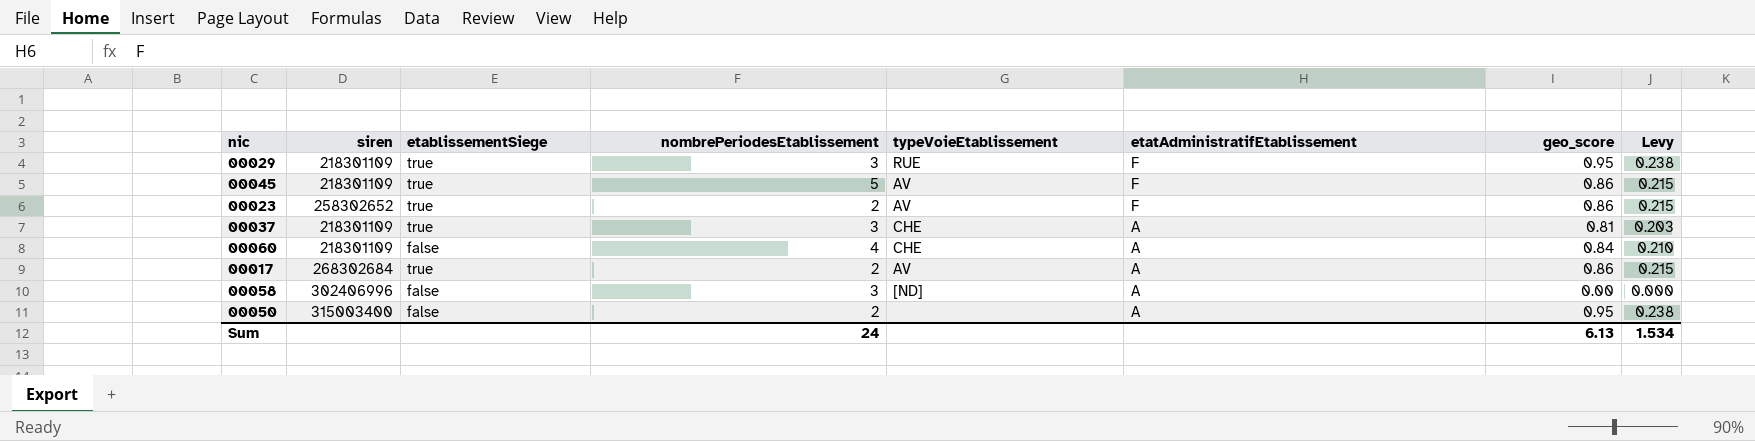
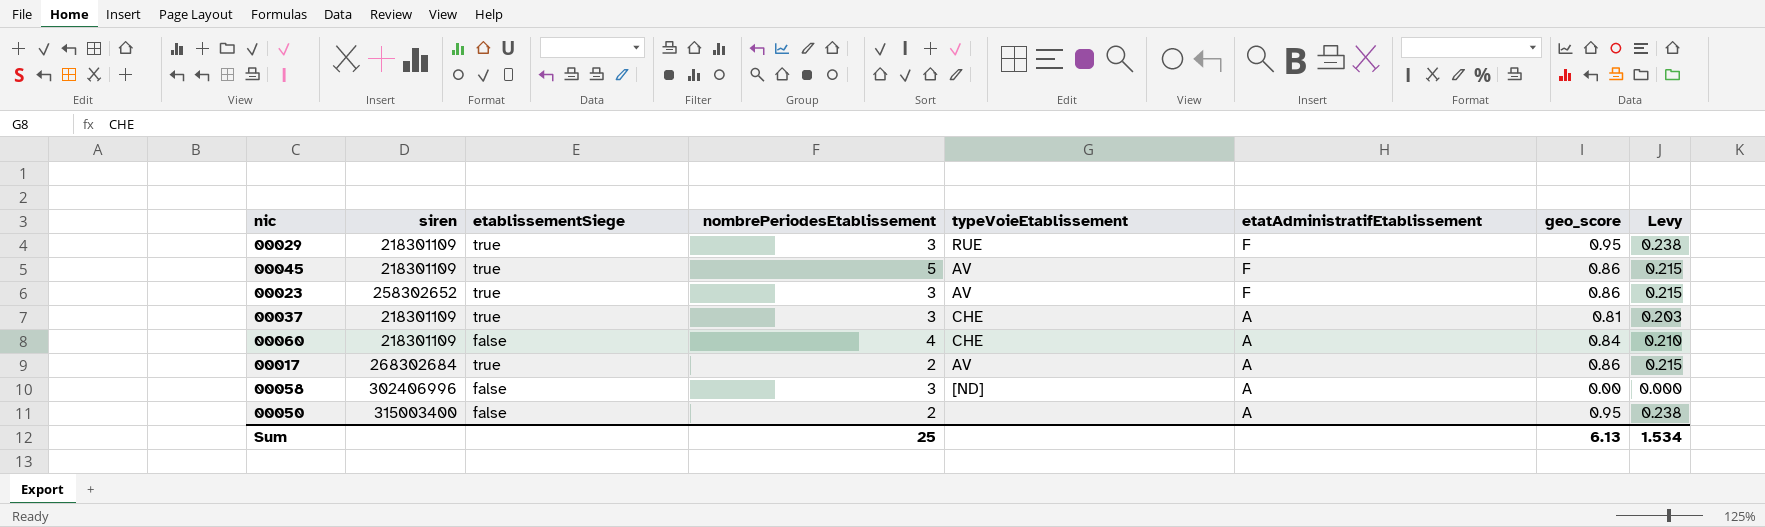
00023 | nombrePeriodesEtablissement: 2 -> 3
Sum | nombrePeriodesEtablissement: 24 -> 25

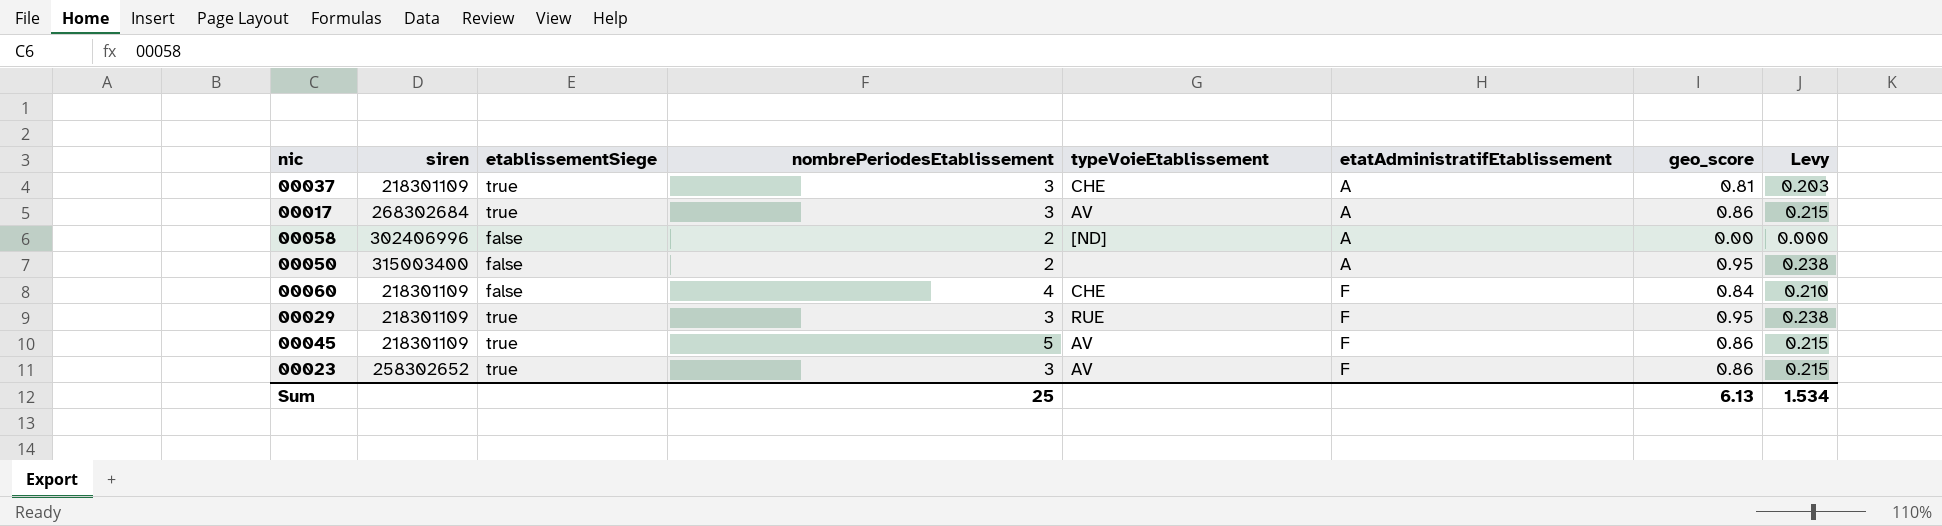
row order: etatAdministratifEtablissement descending -> etatAdministratifEtablissement ascending
00017 | nombrePeriodesEtablissement: 2 -> 3
00058 | nombrePeriodesEtablissement: 3 -> 2
00060 | etatAdministratifEtablissement: A -> F

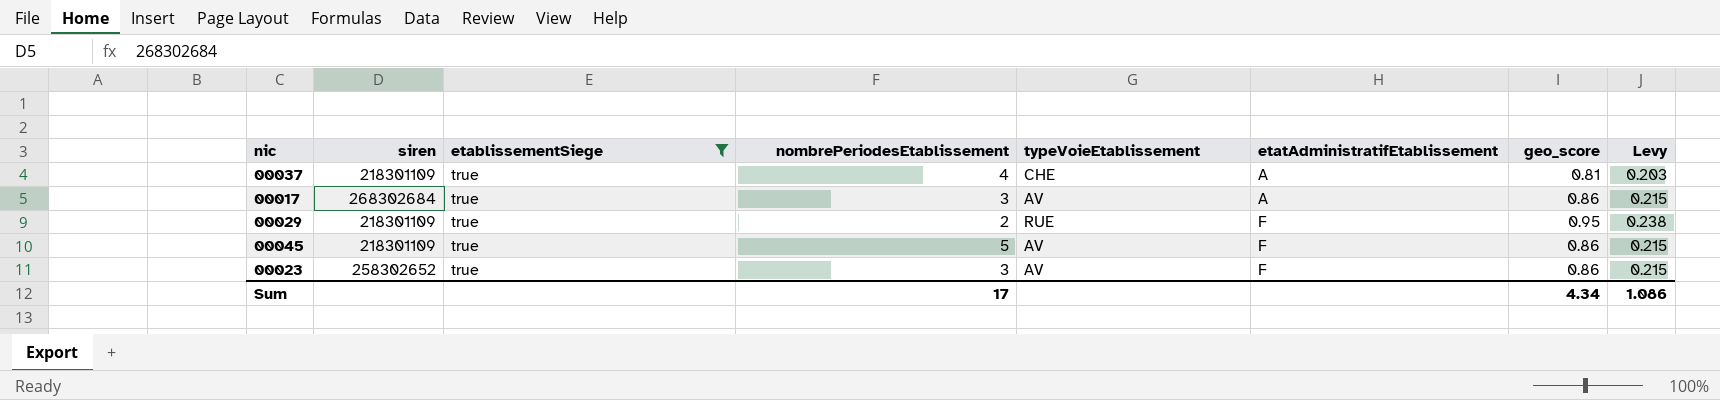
filter: none -> etablissementSiege = true
00037 | nombrePeriodesEtablissement: 3 -> 4
00029 | nombrePeriodesEtablissement: 3 -> 2
Sum | nombrePeriodesEtablissement: 25 -> 17
Sum | geo_score: 6.13 -> 4.34
Sum | Levy: 1.534 -> 1.086

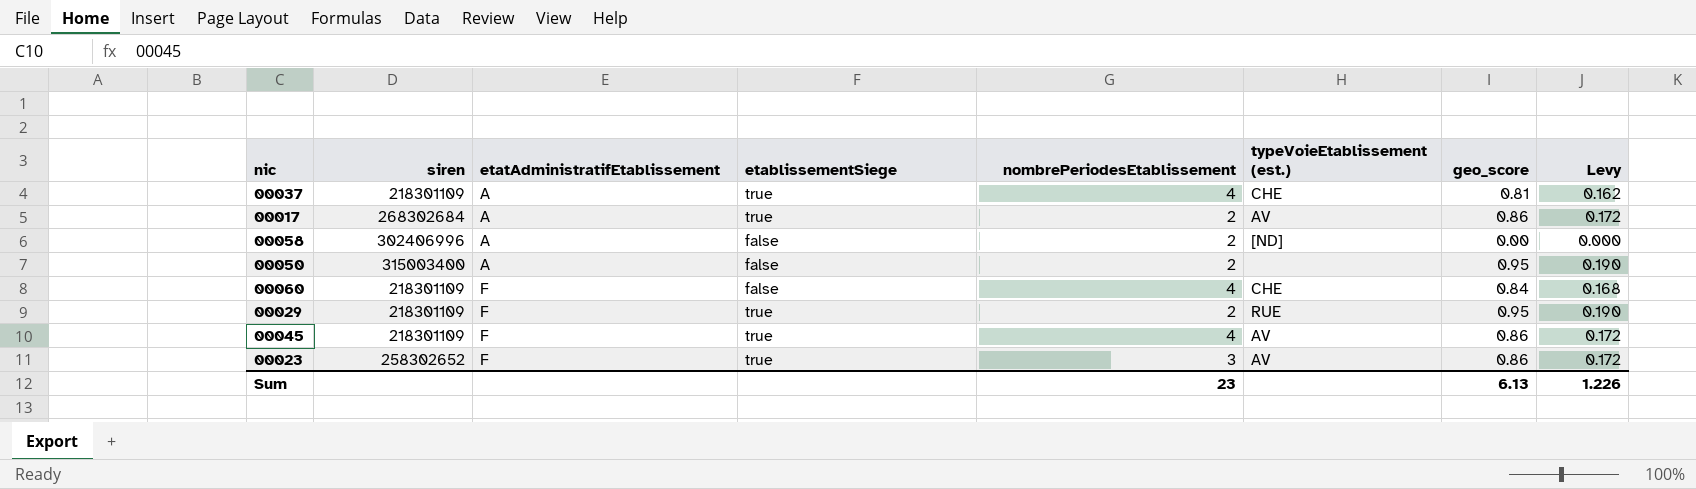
filter: etablissementSiege = true -> none
column etatAdministratifEtablissement | position: 6 -> 3
column name: typeVoieEtablissement -> typeVoieEtablissement (est.)
column Levy | formula: [geo_score] * 0.25 -> [geo_score] * 0.2
00017 | nombrePeriodesEtablissement: 3 -> 2
00045 | nombrePeriodesEtablissement: 5 -> 4
Sum | nombrePeriodesEtablissement: 17 -> 23
Sum | geo_score: 4.34 -> 6.13
Sum | Levy: 1.086 -> 1.226

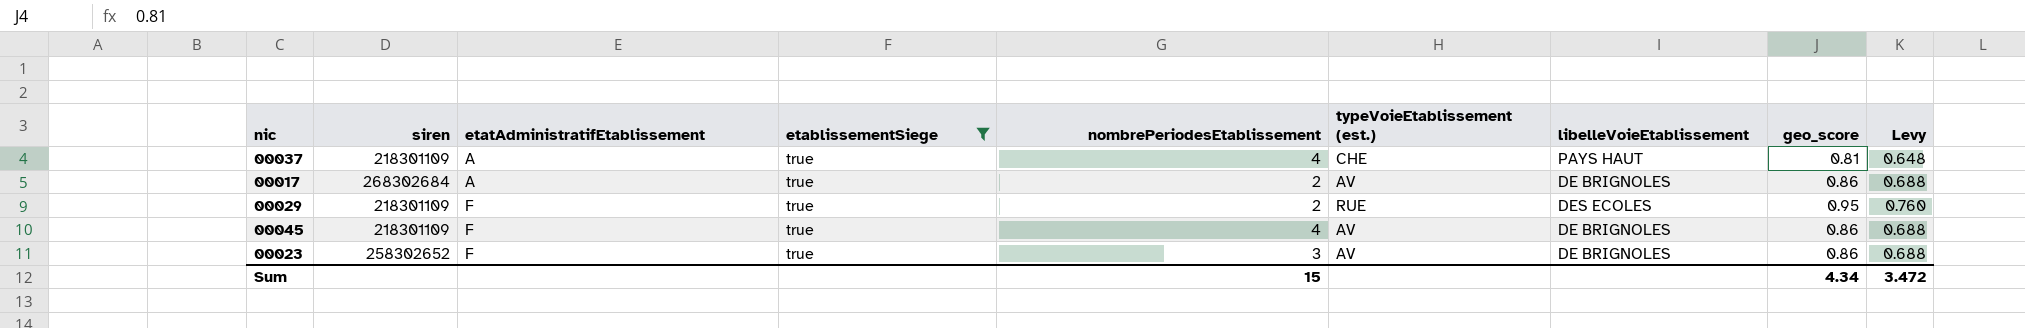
filter: none -> etablissementSiege = true
column libelleVoieEtablissement | position: none -> 7
column Levy | formula: [geo_score] * 0.2 -> [geo_score] * 0.8
Sum | nombrePeriodesEtablissement: 23 -> 15
Sum | geo_score: 6.13 -> 4.34
Sum | Levy: 1.226 -> 3.472

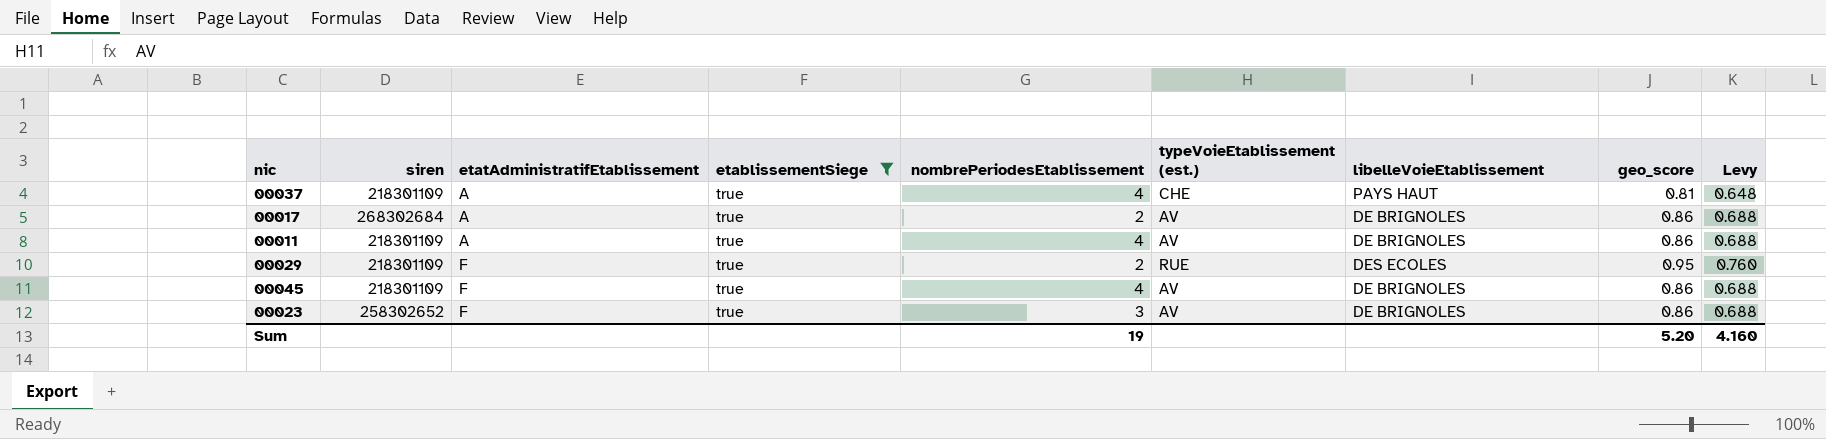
row 00011: none -> 218301109 | A | true | 4 | AV | DE BRIGNOLES | 0.86 | 0.688
Sum | nombrePeriodesEtablissement: 15 -> 19
Sum | geo_score: 4.34 -> 5.20
Sum | Levy: 3.472 -> 4.160

